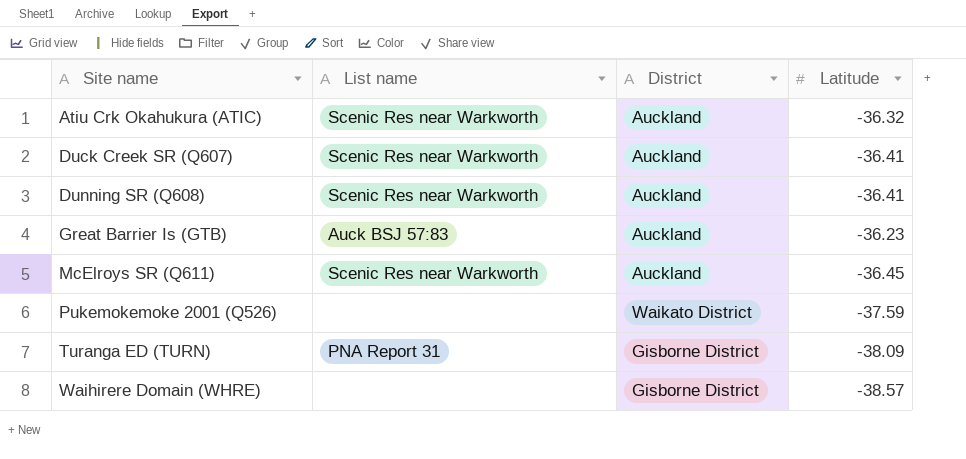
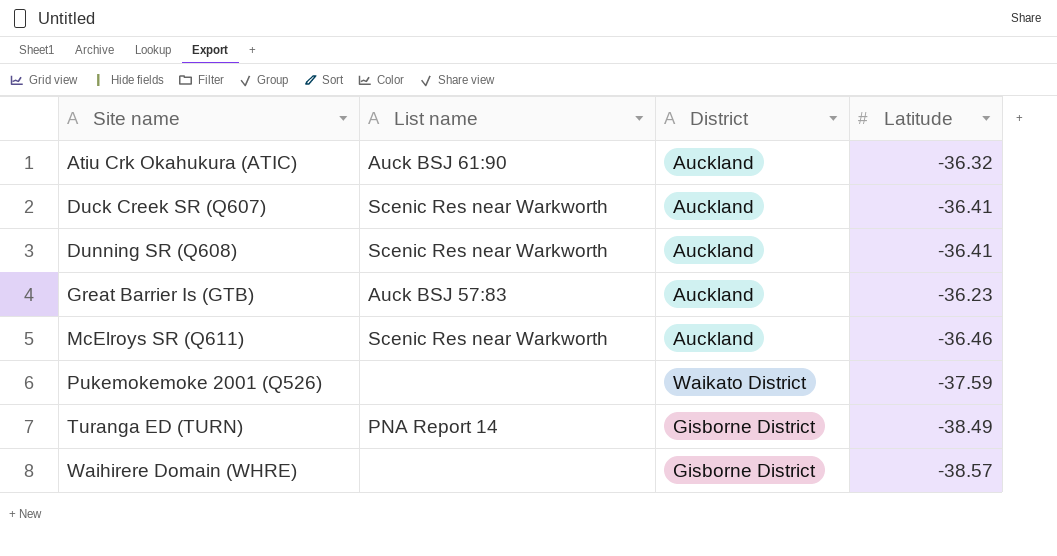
Atiu Crk Okahukura (ATIC) | List name: Scenic Res near Warkworth -> Auck BSJ 61:90
McElroys SR (Q611) | Latitude: -36.45 -> -36.46
Turanga ED (TURN) | List name: PNA Report 31 -> PNA Report 14
Turanga ED (TURN) | Latitude: -38.09 -> -38.49

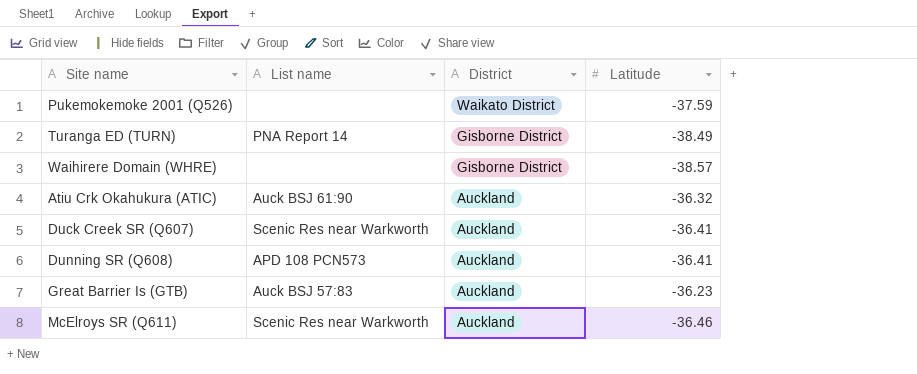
row order: Site name ascending -> District descending
Dunning SR (Q608) | List name: Scenic Res near Warkworth -> APD 108 PCN573

